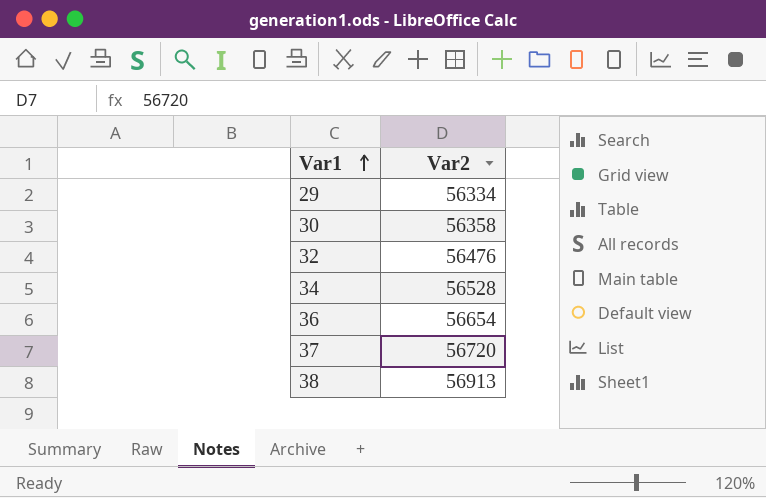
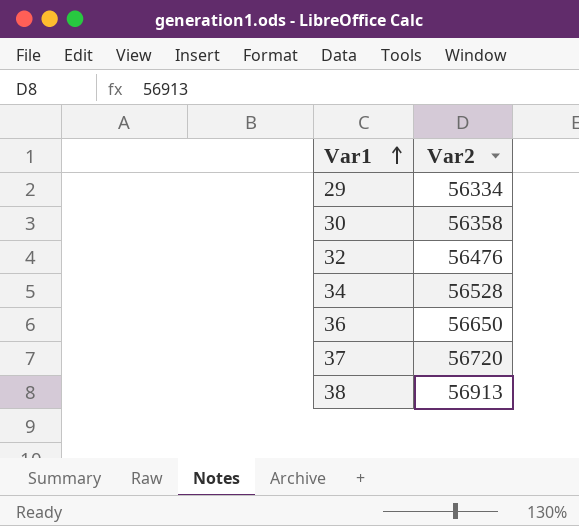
36 | Var2: 56654 -> 56650

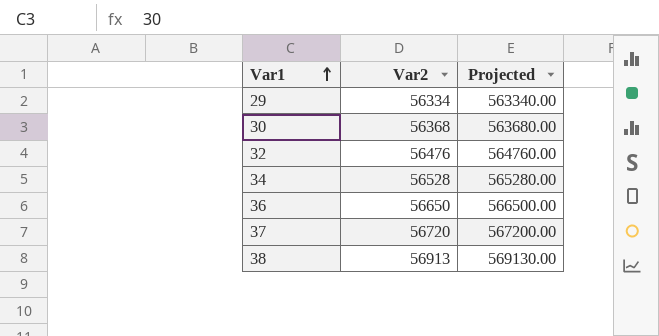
column Projected | formula: none -> [Var2] * 10
30 | Var2: 56358 -> 56368

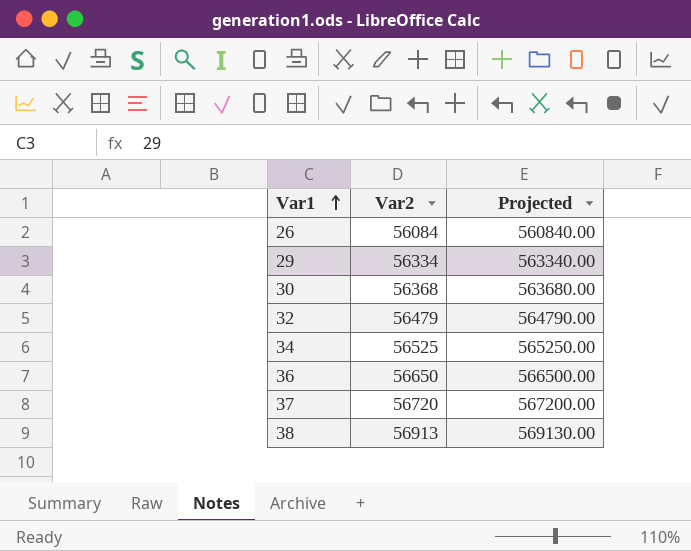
row 26: none -> 56084 | 560840.00
32 | Var2: 56476 -> 56479
32 | Projected: 564760.00 -> 564790.00
34 | Var2: 56528 -> 56525
34 | Projected: 565280.00 -> 565250.00

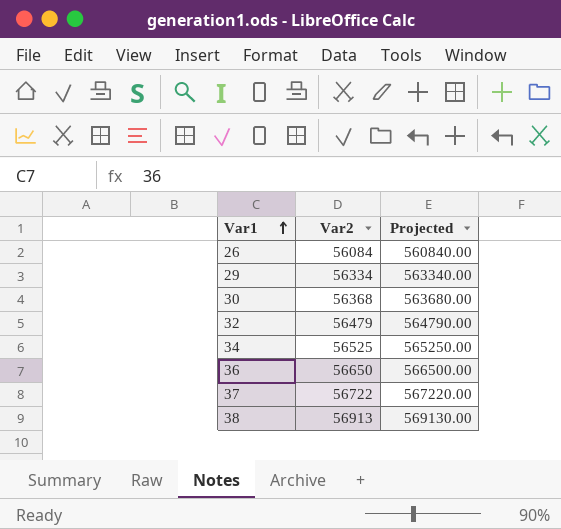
37 | Var2: 56720 -> 56722
37 | Projected: 567200.00 -> 567220.00

